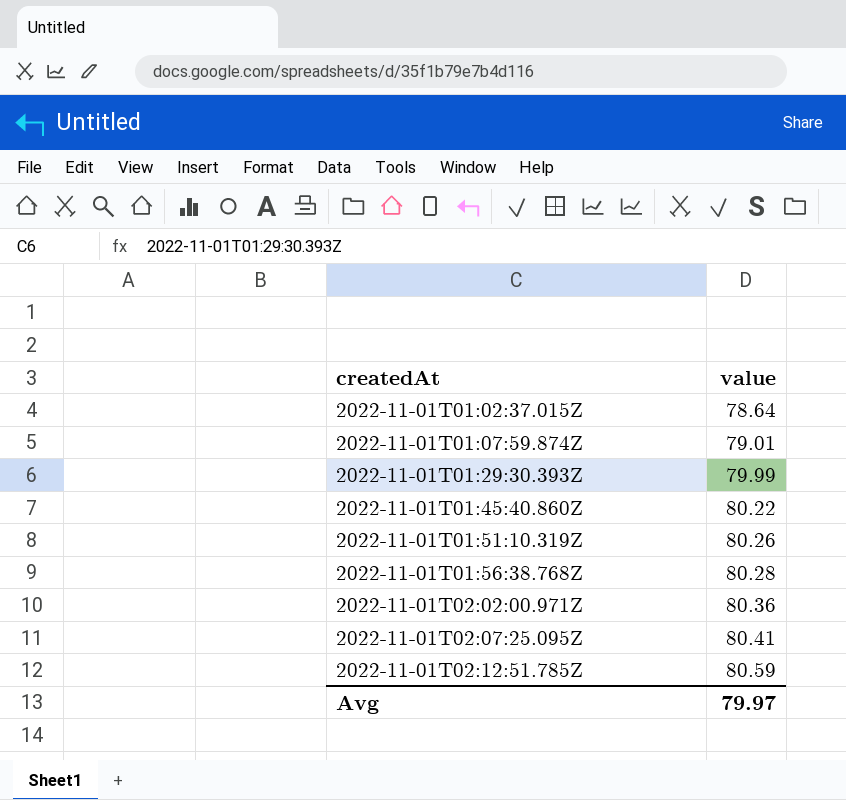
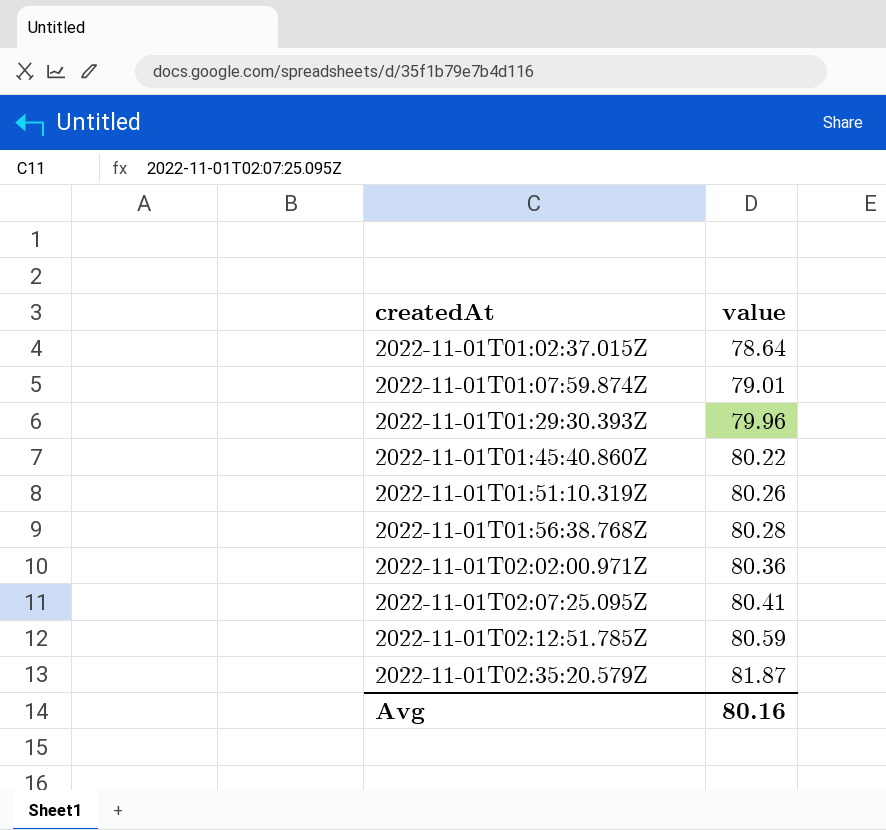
2022-11-01T01:29:30.393Z | value: 79.99 -> 79.96
row 2022-11-01T02:35:20.579Z: none -> 81.87
Avg | value: 79.97 -> 80.16

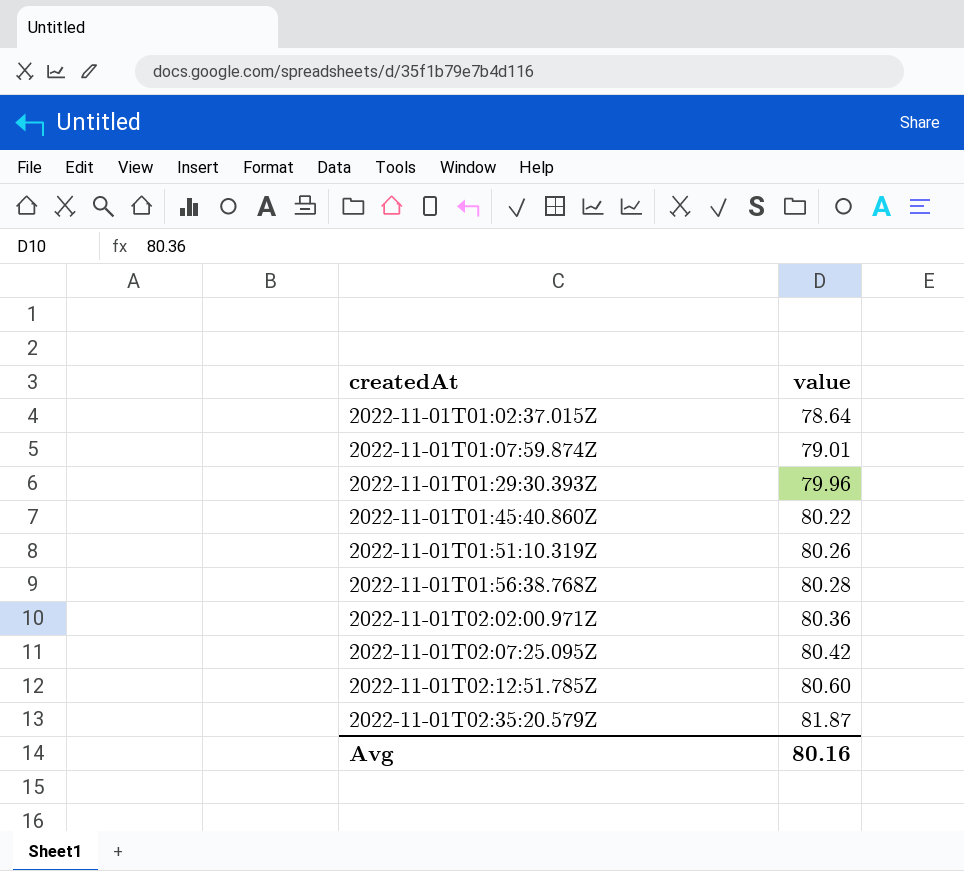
2022-11-01T02:07:25.095Z | value: 80.41 -> 80.42
2022-11-01T02:12:51.785Z | value: 80.59 -> 80.60

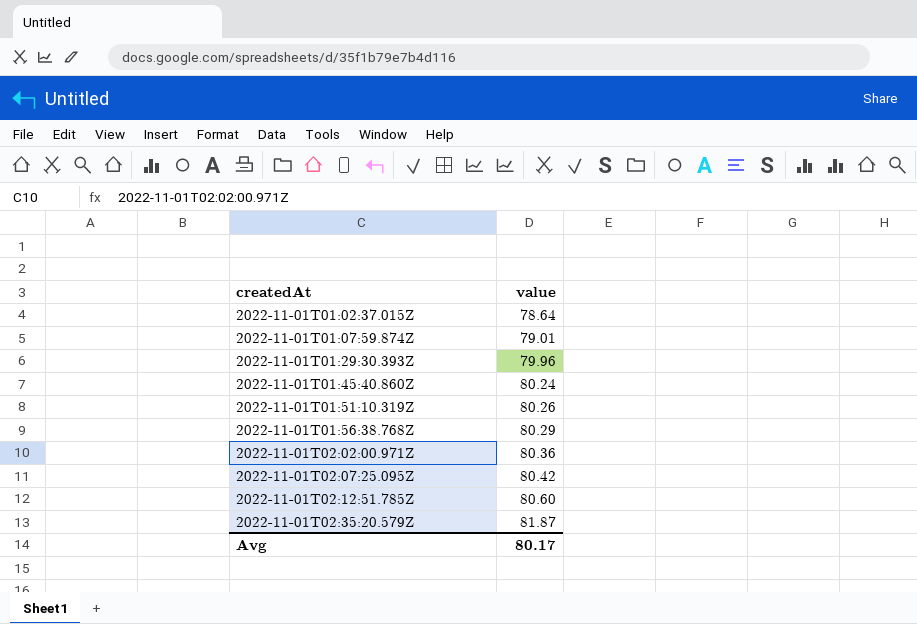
2022-11-01T01:45:40.860Z | value: 80.22 -> 80.24
2022-11-01T01:56:38.768Z | value: 80.28 -> 80.29
Avg | value: 80.16 -> 80.17

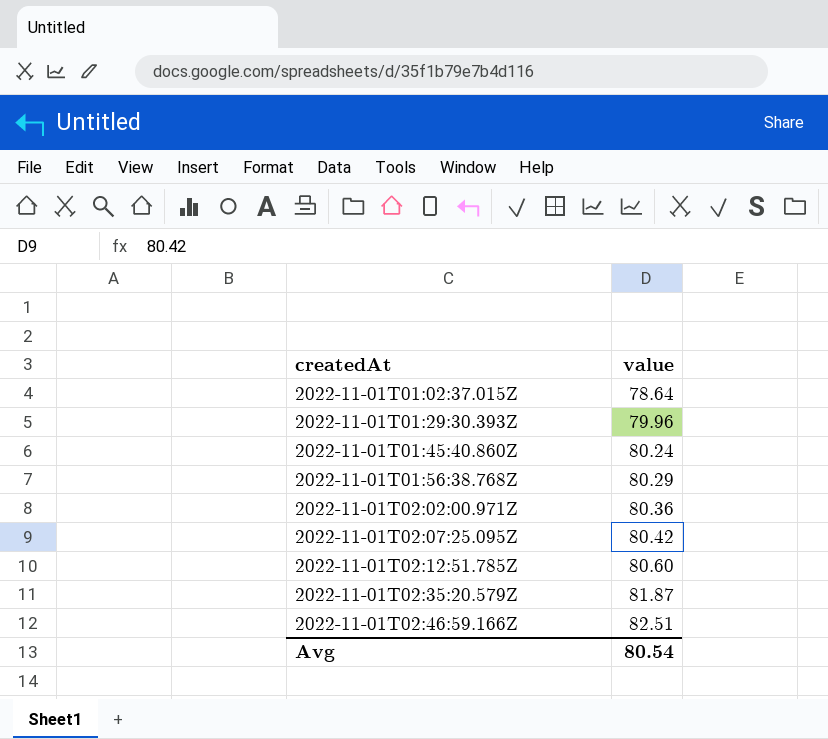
row 2022-11-01T01:07:59.874Z: 79.01 -> none
row 2022-11-01T01:51:10.319Z: 80.26 -> none
row 2022-11-01T02:46:59.166Z: none -> 82.51
Avg | value: 80.17 -> 80.54

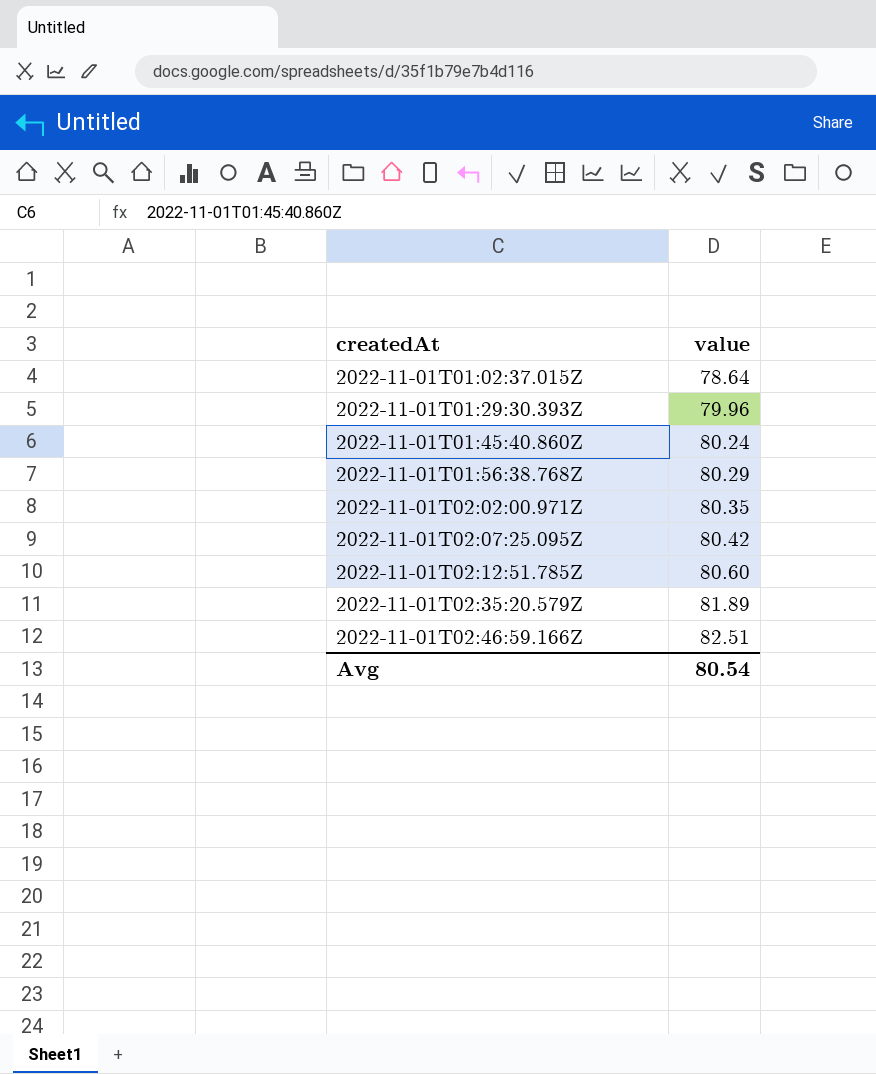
2022-11-01T02:02:00.971Z | value: 80.36 -> 80.35
2022-11-01T02:35:20.579Z | value: 81.87 -> 81.89

